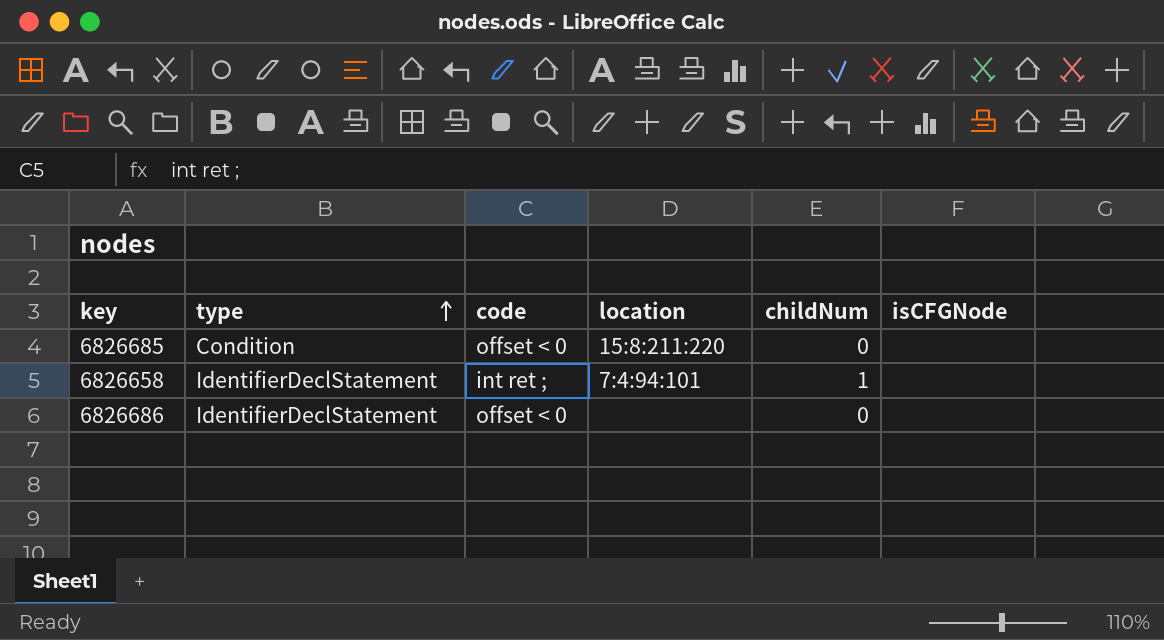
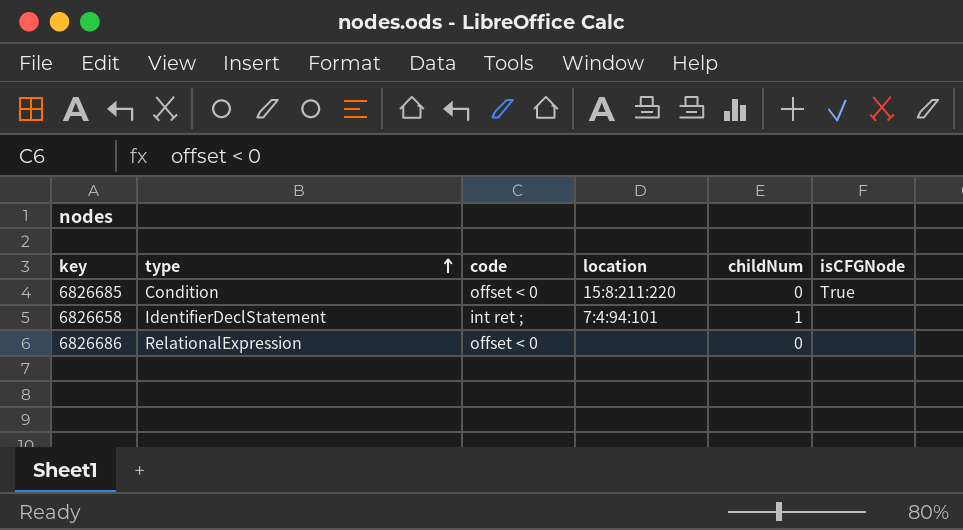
6826685 | isCFGNode: none -> True
6826686 | type: IdentifierDeclStatement -> RelationalExpression

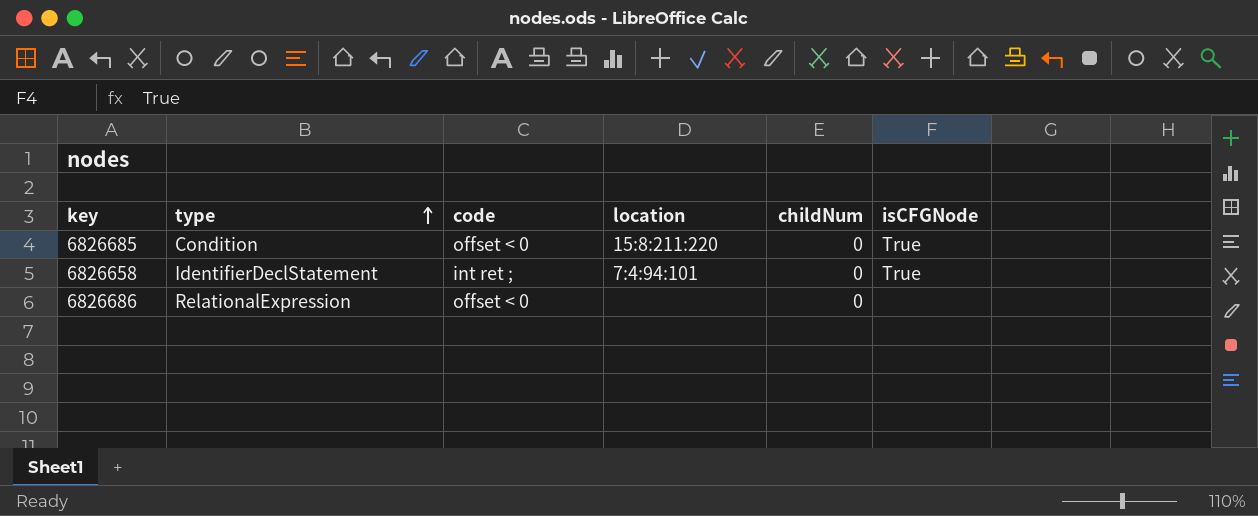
6826658 | childNum: 1 -> 0
6826658 | isCFGNode: none -> True

